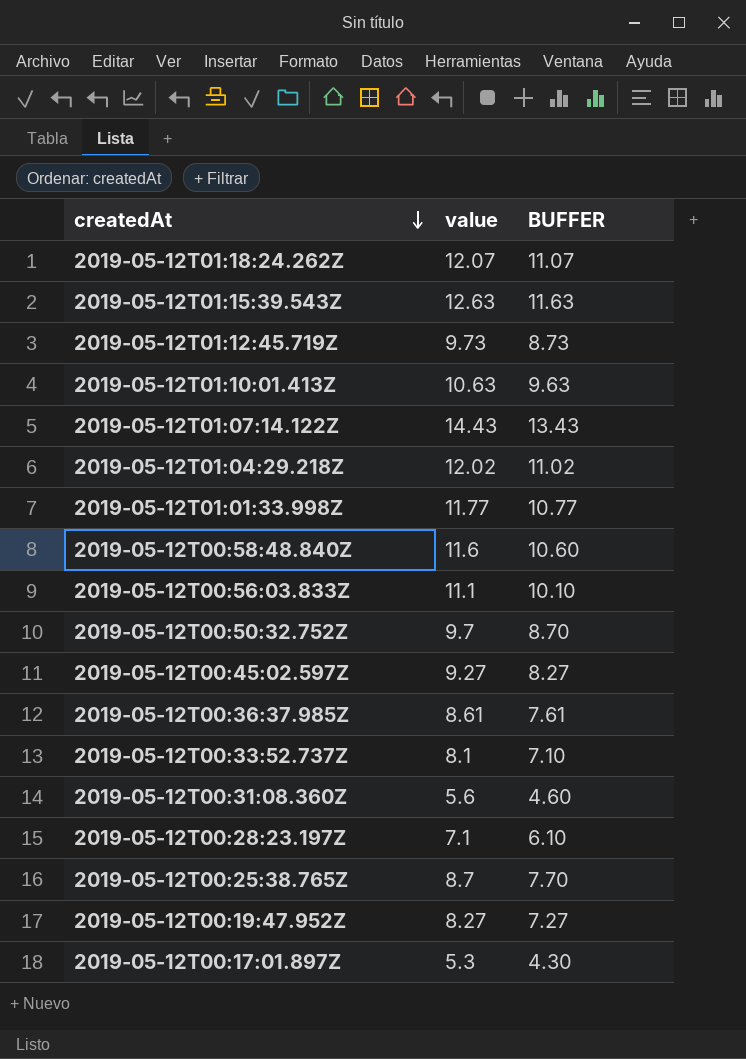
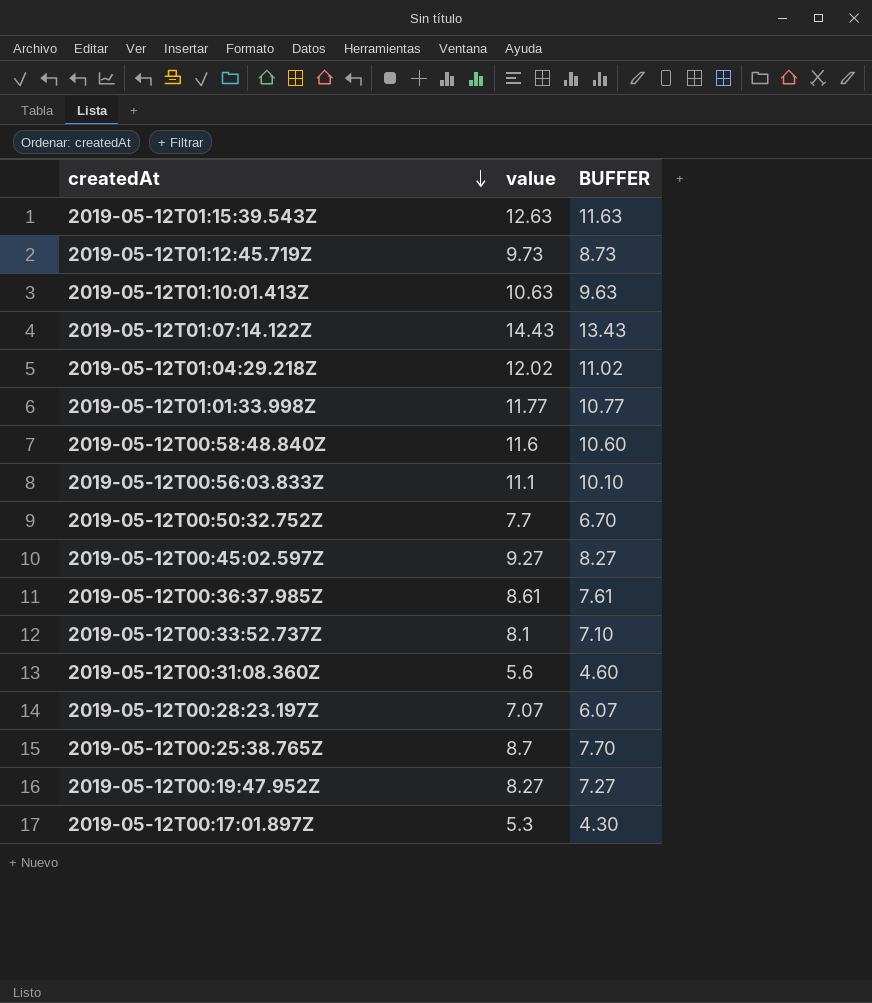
row 2019-05-12T01:18:24.262Z: 12.07 | 11.07 -> none
2019-05-12T00:50:32.752Z | value: 9.7 -> 7.7
2019-05-12T00:50:32.752Z | BUFFER: 8.70 -> 6.70
2019-05-12T00:28:23.197Z | value: 7.1 -> 7.07
2019-05-12T00:28:23.197Z | BUFFER: 6.10 -> 6.07

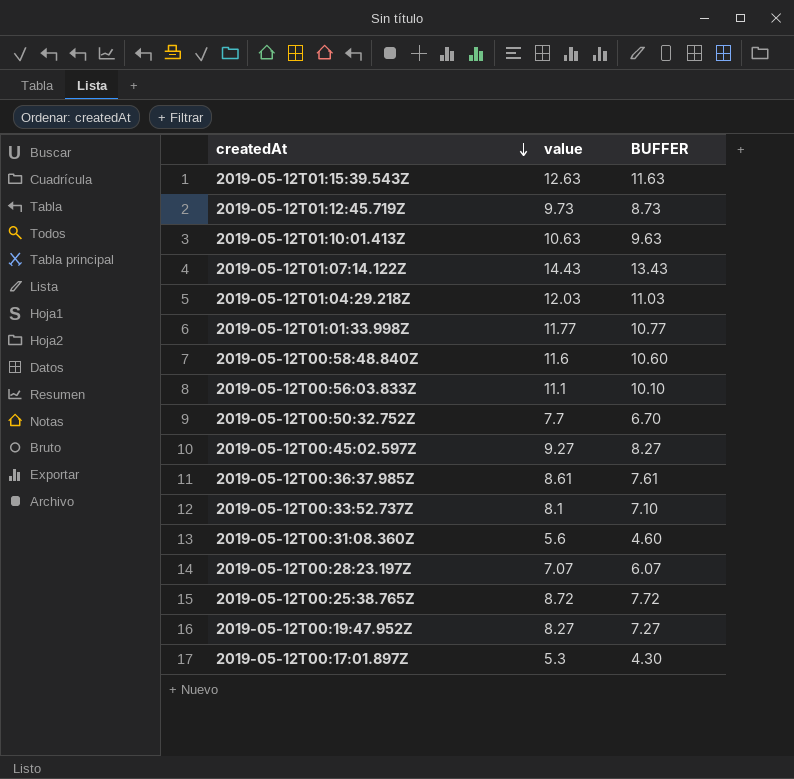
2019-05-12T01:04:29.218Z | value: 12.02 -> 12.03
2019-05-12T01:04:29.218Z | BUFFER: 11.02 -> 11.03
2019-05-12T00:25:38.765Z | value: 8.7 -> 8.72
2019-05-12T00:25:38.765Z | BUFFER: 7.70 -> 7.72

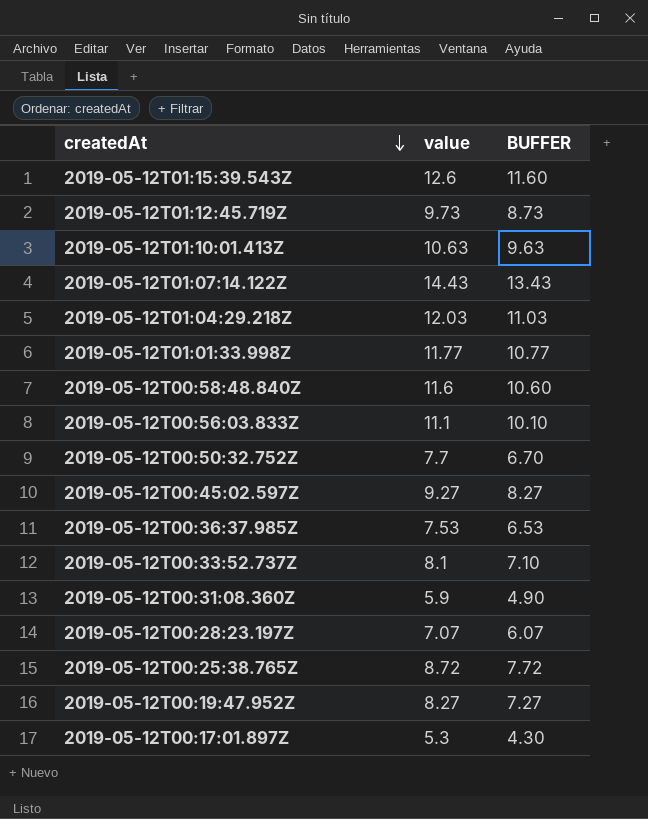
2019-05-12T01:15:39.543Z | value: 12.63 -> 12.6
2019-05-12T01:15:39.543Z | BUFFER: 11.63 -> 11.60
2019-05-12T00:36:37.985Z | value: 8.61 -> 7.53
2019-05-12T00:36:37.985Z | BUFFER: 7.61 -> 6.53
2019-05-12T00:31:08.360Z | value: 5.6 -> 5.9
2019-05-12T00:31:08.360Z | BUFFER: 4.60 -> 4.90

